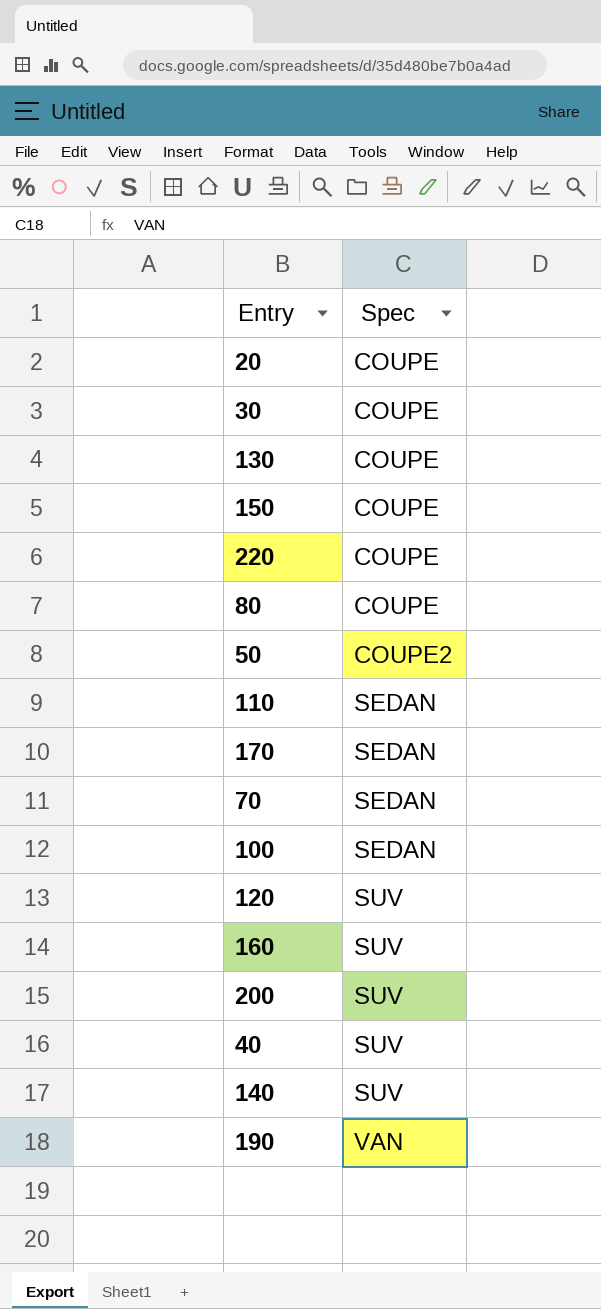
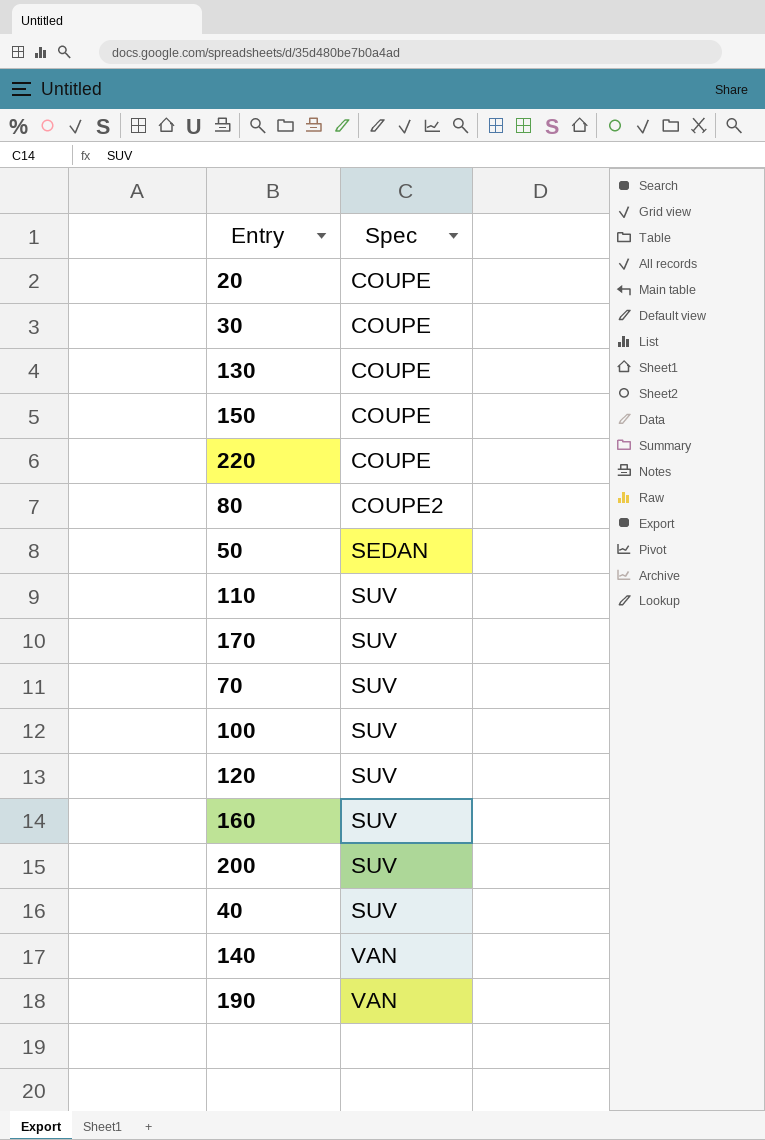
80 | Spec: COUPE -> COUPE2
50 | Spec: COUPE2 -> SEDAN
110 | Spec: SEDAN -> SUV
170 | Spec: SEDAN -> SUV
70 | Spec: SEDAN -> SUV
100 | Spec: SEDAN -> SUV
140 | Spec: SUV -> VAN

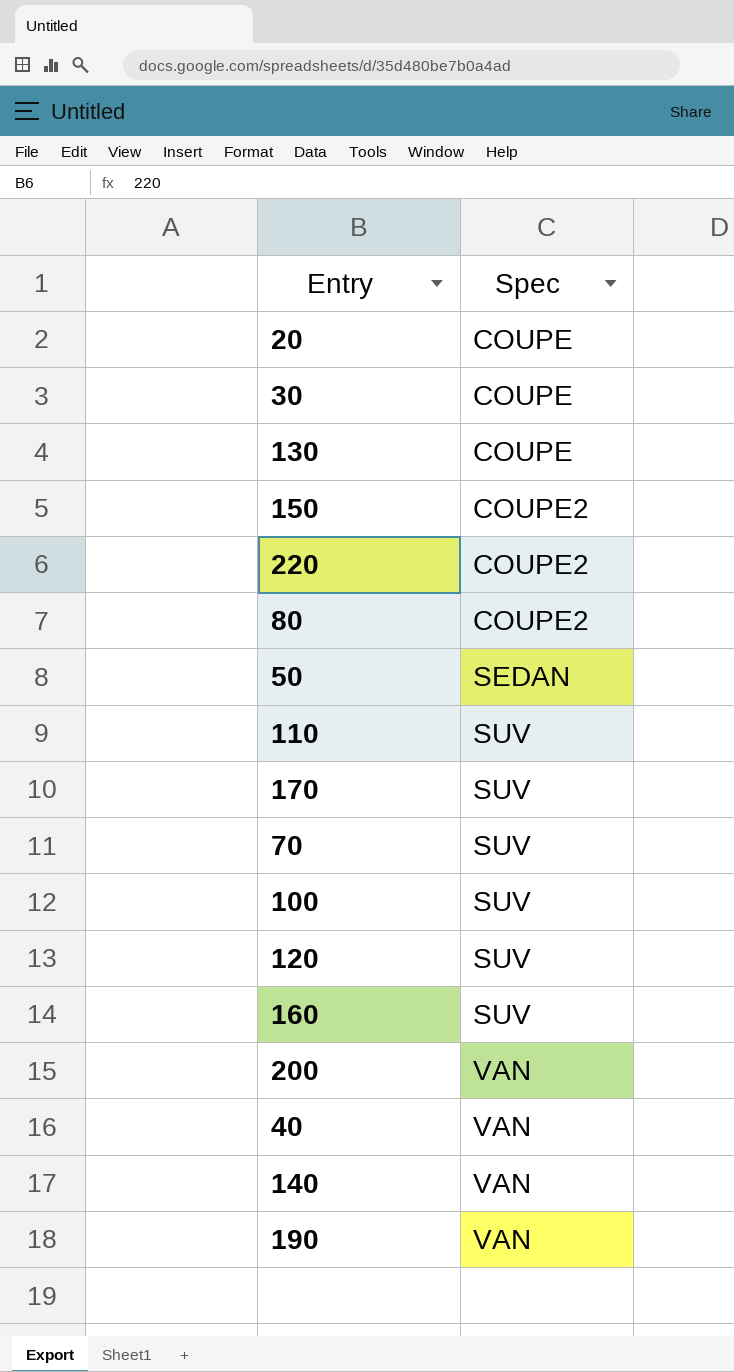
150 | Spec: COUPE -> COUPE2
220 | Spec: COUPE -> COUPE2
200 | Spec: SUV -> VAN
40 | Spec: SUV -> VAN

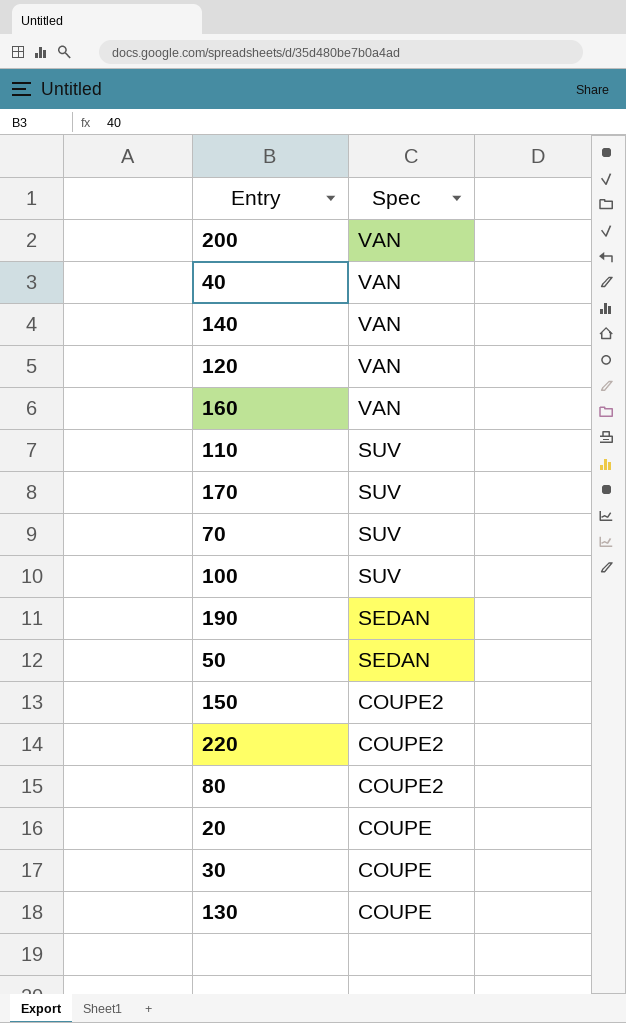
row order: Spec ascending -> Spec descending
120 | Spec: SUV -> VAN
160 | Spec: SUV -> VAN
190 | Spec: VAN -> SEDAN

